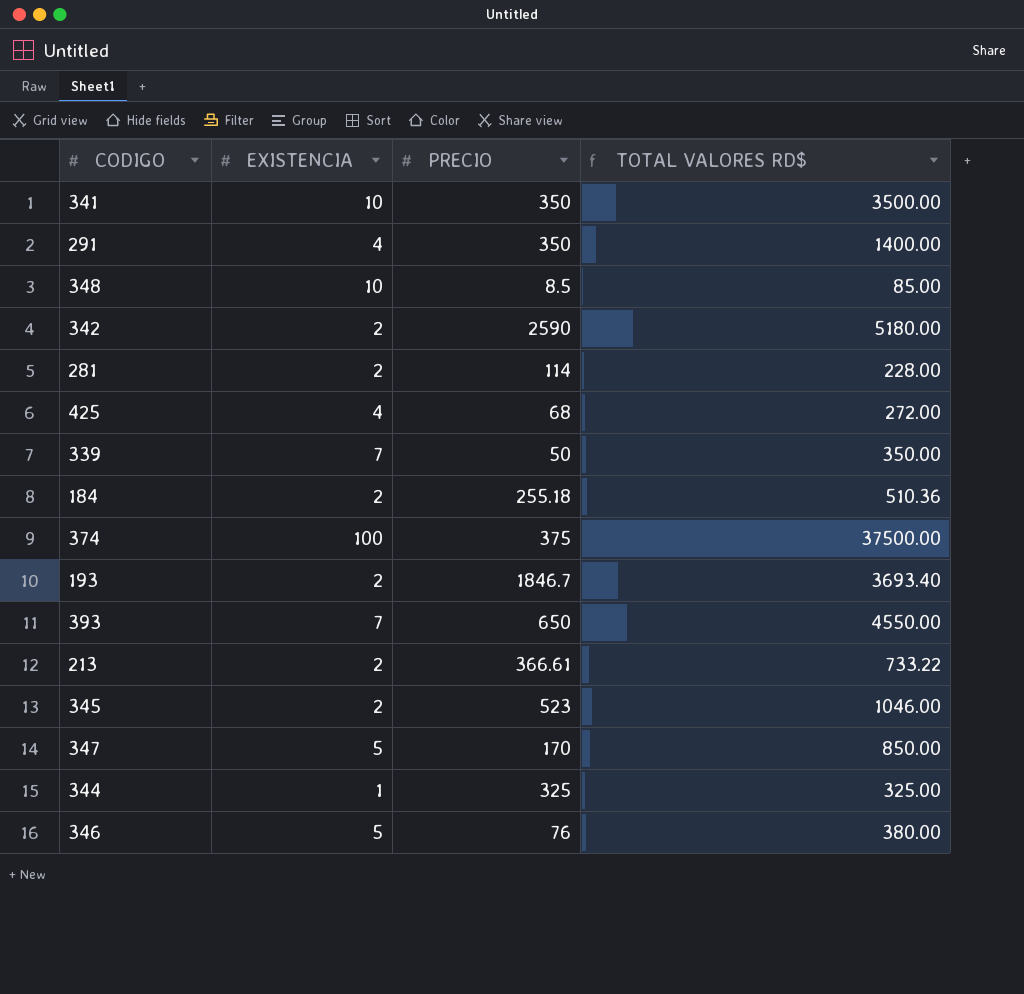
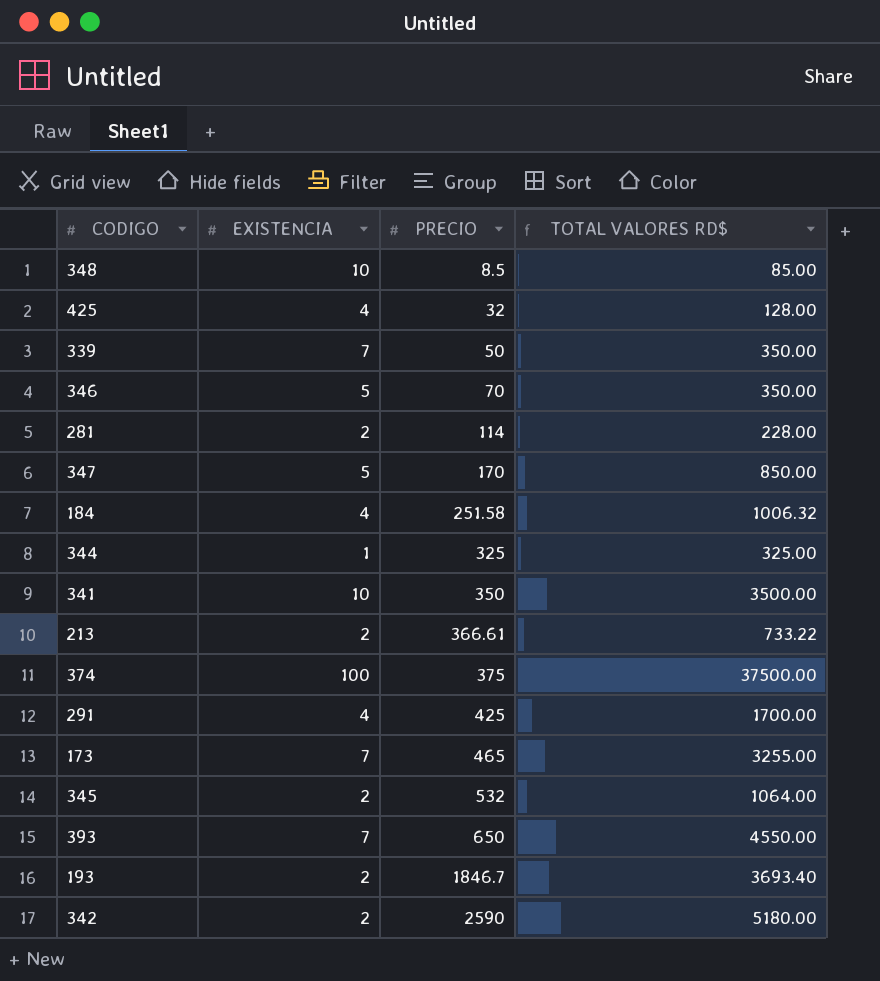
row order: none -> PRECIO ascending
425 | PRECIO: 68 -> 32
425 | TOTAL VALORES RD$: 272.00 -> 128.00
346 | PRECIO: 76 -> 70
346 | TOTAL VALORES RD$: 380.00 -> 350.00
184 | EXISTENCIA: 2 -> 4
184 | PRECIO: 255.18 -> 251.58
184 | TOTAL VALORES RD$: 510.36 -> 1006.32
291 | PRECIO: 350 -> 425
291 | TOTAL VALORES RD$: 1400.00 -> 1700.00
row 173: none -> 7 | 465 | 3255.00
345 | PRECIO: 523 -> 532
345 | TOTAL VALORES RD$: 1046.00 -> 1064.00

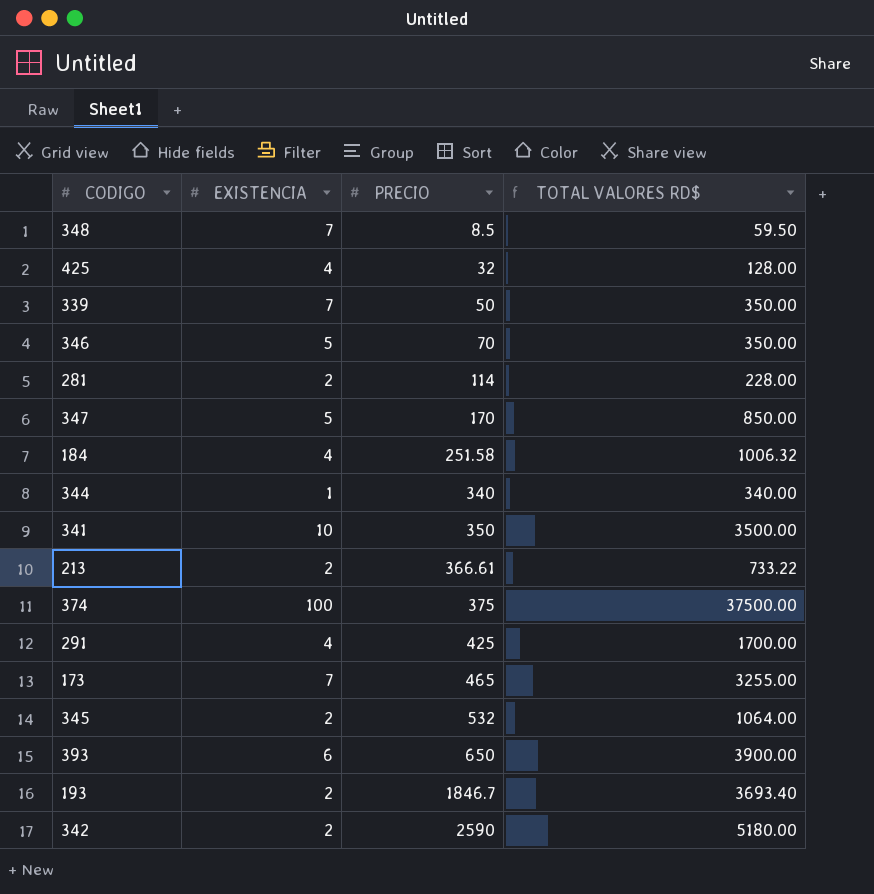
348 | EXISTENCIA: 10 -> 7
348 | TOTAL VALORES RD$: 85.00 -> 59.50
344 | PRECIO: 325 -> 340
344 | TOTAL VALORES RD$: 325.00 -> 340.00
393 | EXISTENCIA: 7 -> 6
393 | TOTAL VALORES RD$: 4550.00 -> 3900.00

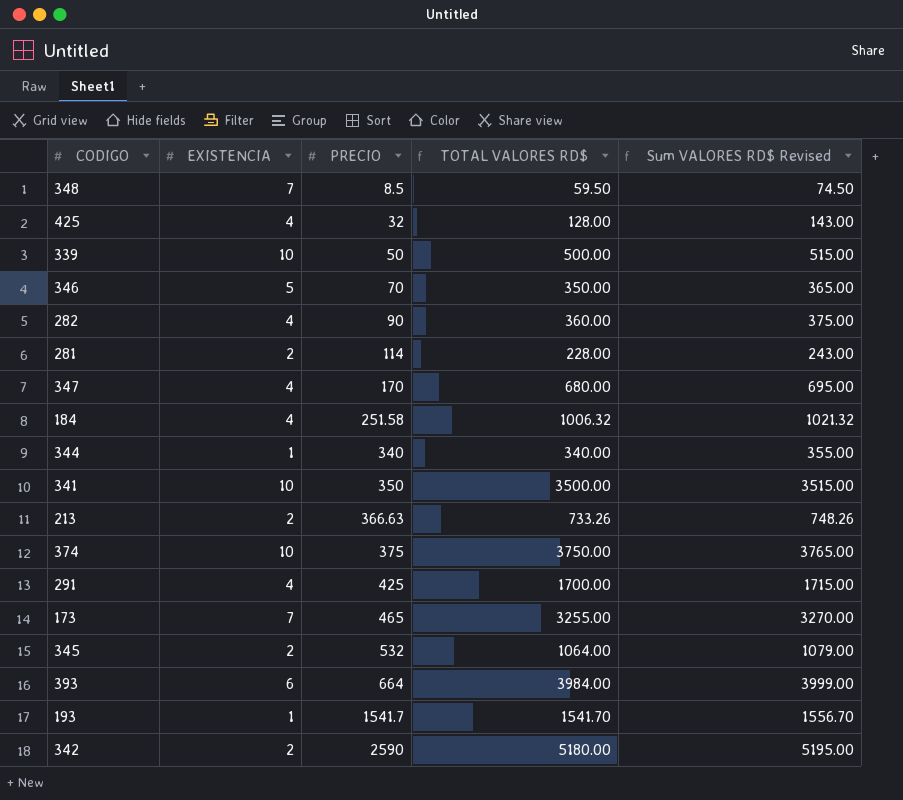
column Sum VALORES RD$ Revised | formula: none -> [TOTAL VALORES RD$] + 15
339 | EXISTENCIA: 7 -> 10
339 | TOTAL VALORES RD$: 350.00 -> 500.00
row 282: none -> 4 | 90 | 360.00 | 375.00
347 | EXISTENCIA: 5 -> 4
347 | TOTAL VALORES RD$: 850.00 -> 680.00
213 | PRECIO: 366.61 -> 366.63
213 | TOTAL VALORES RD$: 733.22 -> 733.26
374 | EXISTENCIA: 100 -> 10
374 | TOTAL VALORES RD$: 37500.00 -> 3750.00
393 | PRECIO: 650 -> 664
393 | TOTAL VALORES RD$: 3900.00 -> 3984.00
193 | EXISTENCIA: 2 -> 1
193 | PRECIO: 1846.7 -> 1541.7
193 | TOTAL VALORES RD$: 3693.40 -> 1541.70

